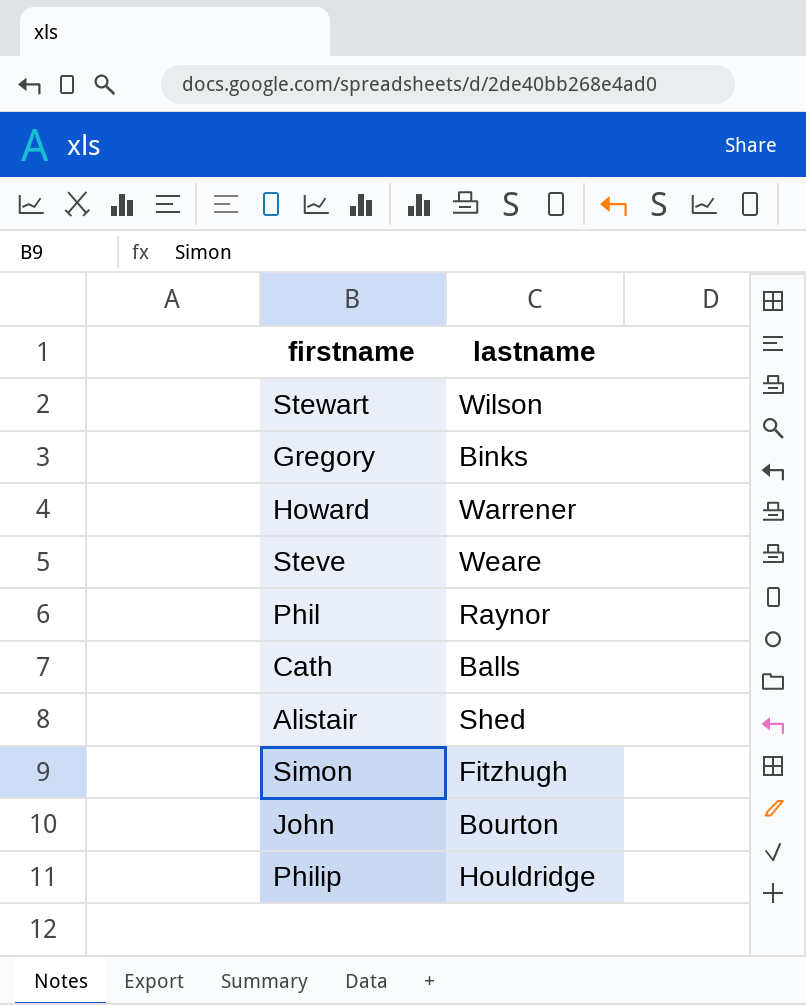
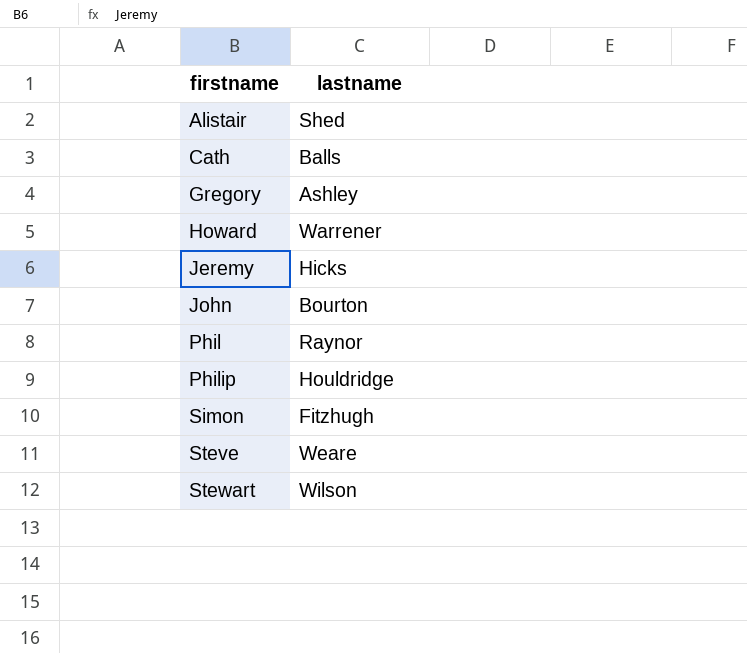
row order: none -> firstname ascending
Gregory | lastname: Binks -> Ashley
row Jeremy: none -> Hicks

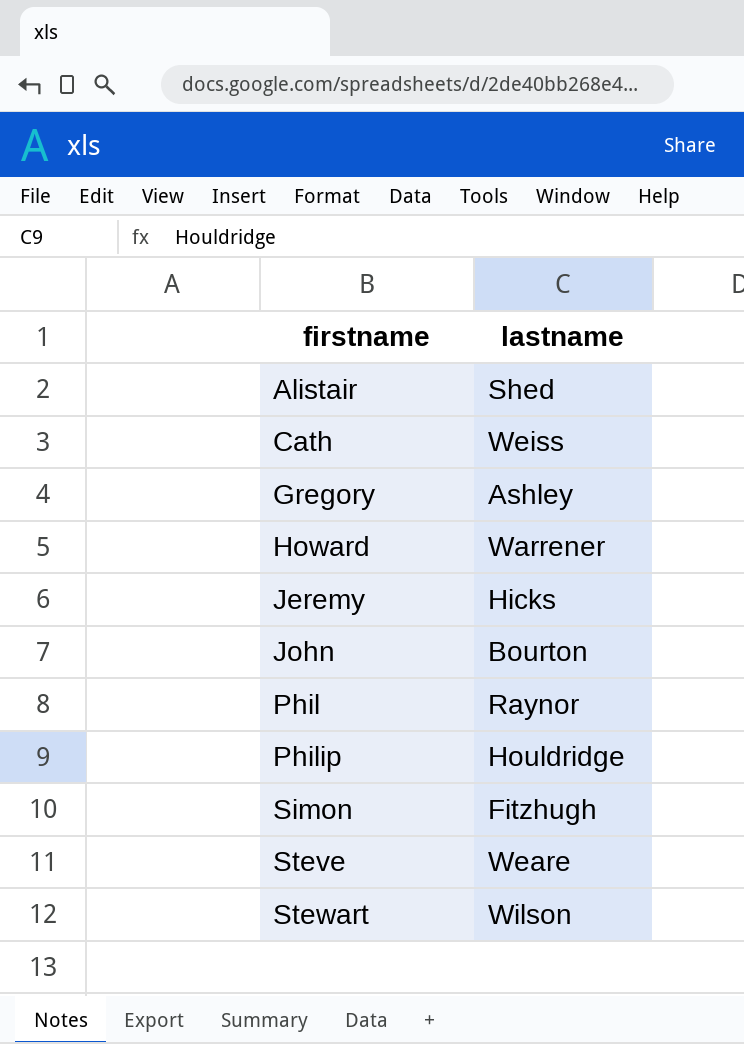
Cath | lastname: Balls -> Weiss

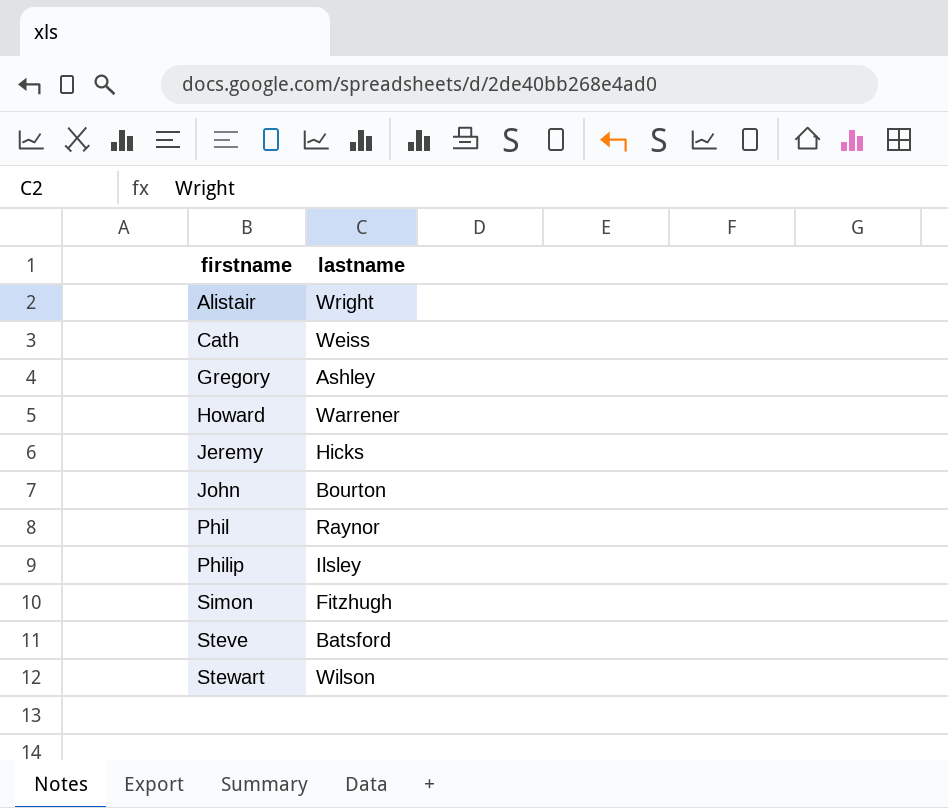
Alistair | lastname: Shed -> Wright
Philip | lastname: Houldridge -> Ilsley
Steve | lastname: Weare -> Batsford

